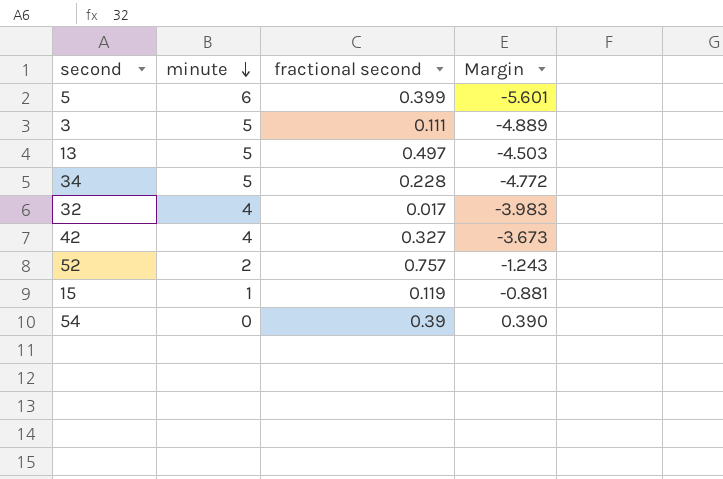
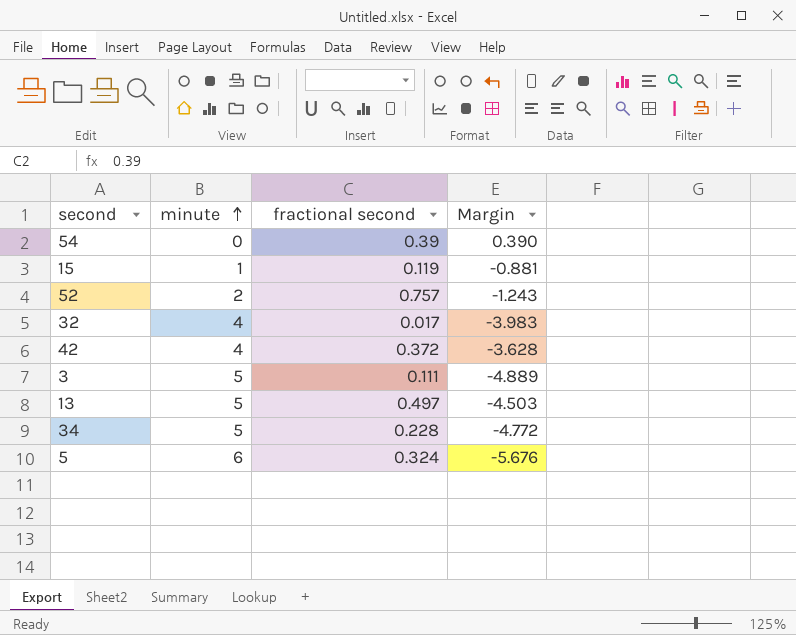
row order: minute descending -> minute ascending
42 | fractional second: 0.327 -> 0.372
42 | Margin: -3.673 -> -3.628
5 | fractional second: 0.399 -> 0.324
5 | Margin: -5.601 -> -5.676

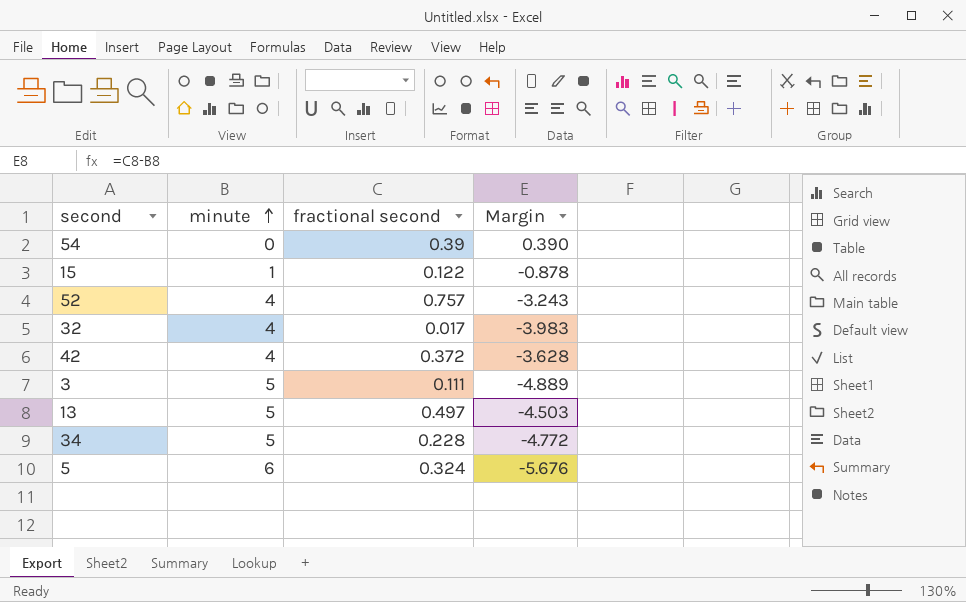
15 | fractional second: 0.119 -> 0.122
15 | Margin: -0.881 -> -0.878
52 | minute: 2 -> 4
52 | Margin: -1.243 -> -3.243

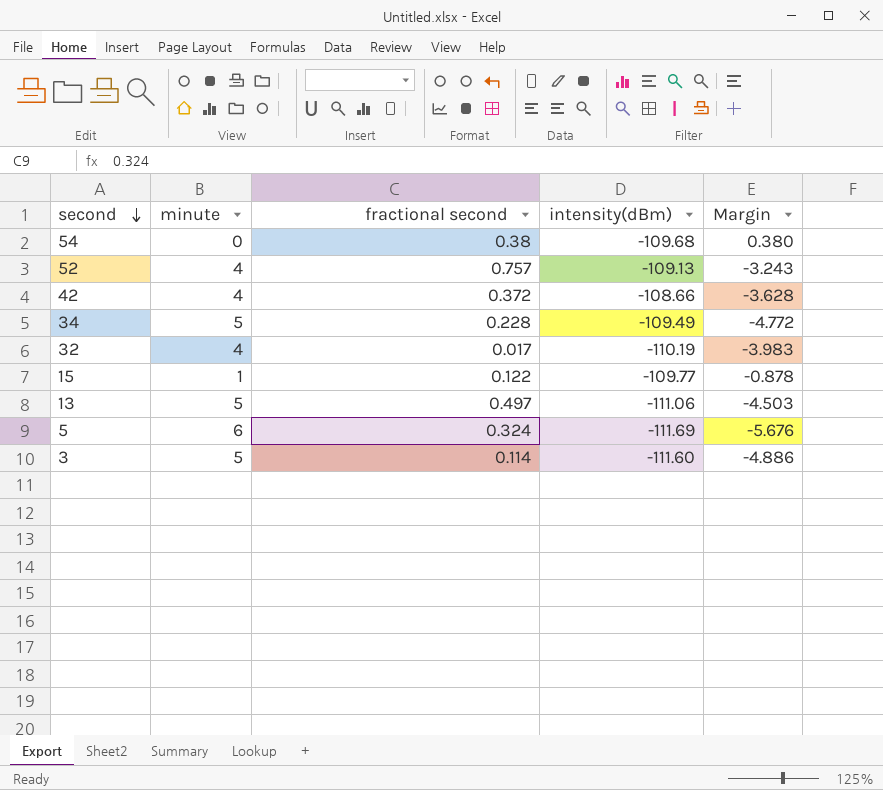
row order: minute ascending -> second descending
column intensity(dBm) | position: none -> 4
54 | fractional second: 0.39 -> 0.38
54 | Margin: 0.390 -> 0.380
3 | fractional second: 0.111 -> 0.114
3 | Margin: -4.889 -> -4.886

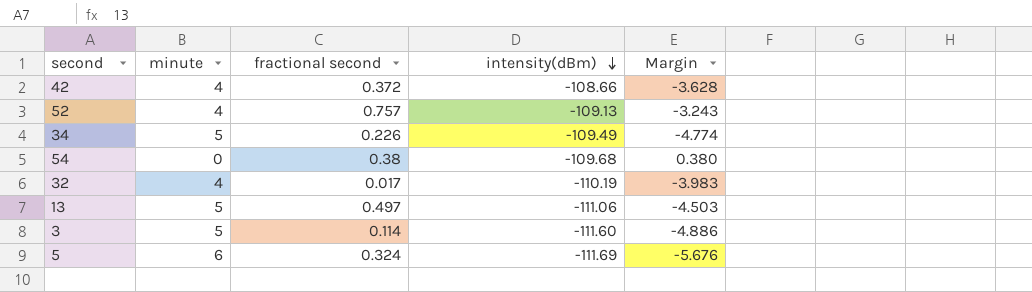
row order: second descending -> intensity(dBm) descending
row 15: 1 | 0.122 | -109.77 | -0.878 -> none
34 | fractional second: 0.228 -> 0.226
34 | Margin: -4.772 -> -4.774

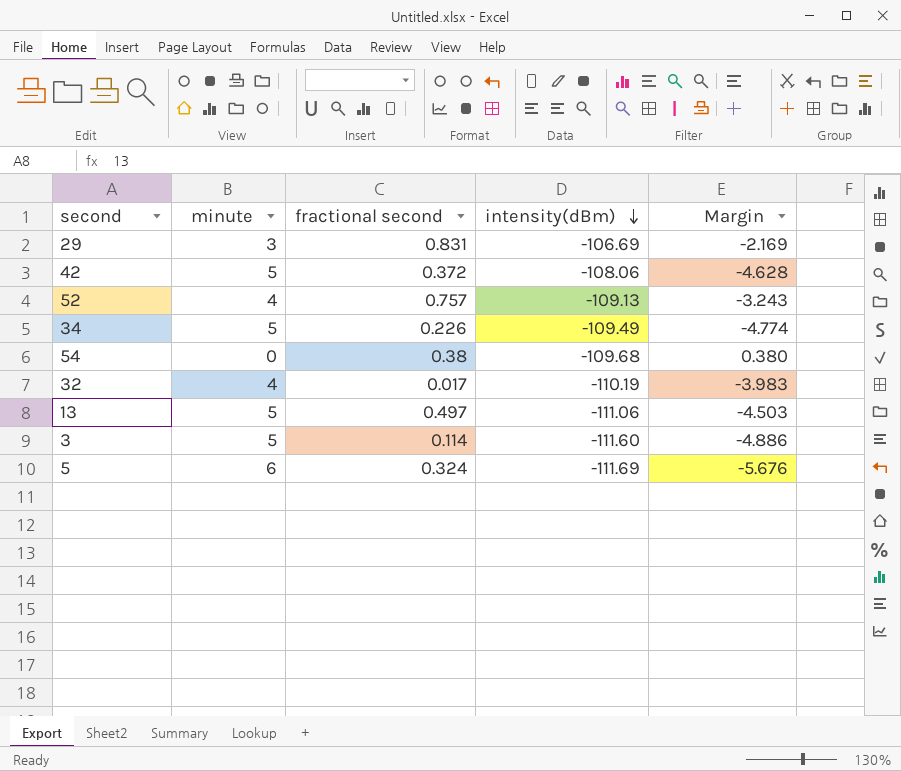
row 29: none -> 3 | 0.831 | -106.69 | -2.169
42 | minute: 4 -> 5
42 | intensity(dBm): -108.66 -> -108.06
42 | Margin: -3.628 -> -4.628

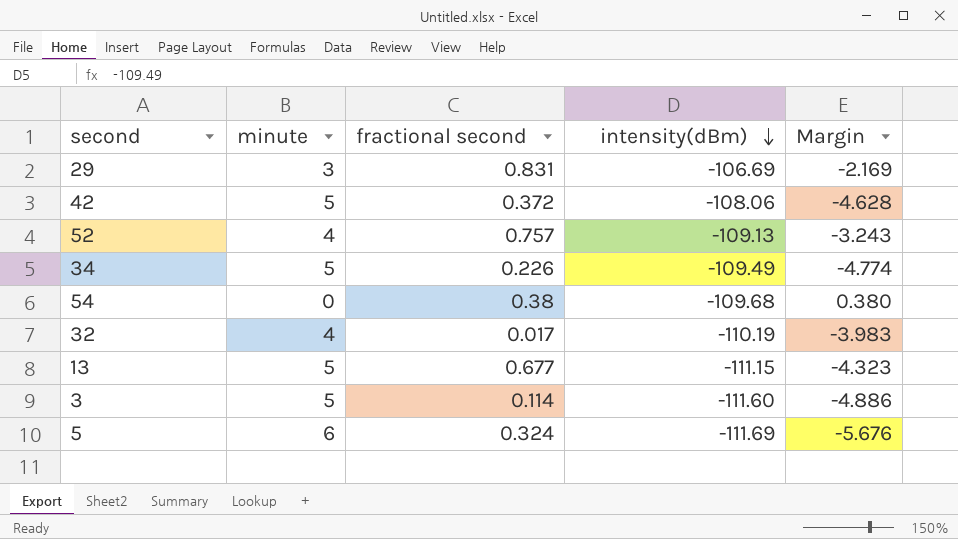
13 | fractional second: 0.497 -> 0.677
13 | intensity(dBm): -111.06 -> -111.15
13 | Margin: -4.503 -> -4.323

